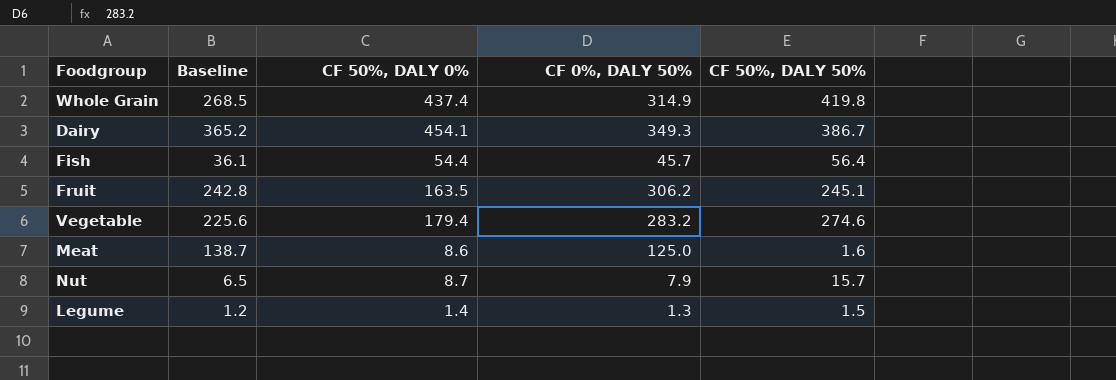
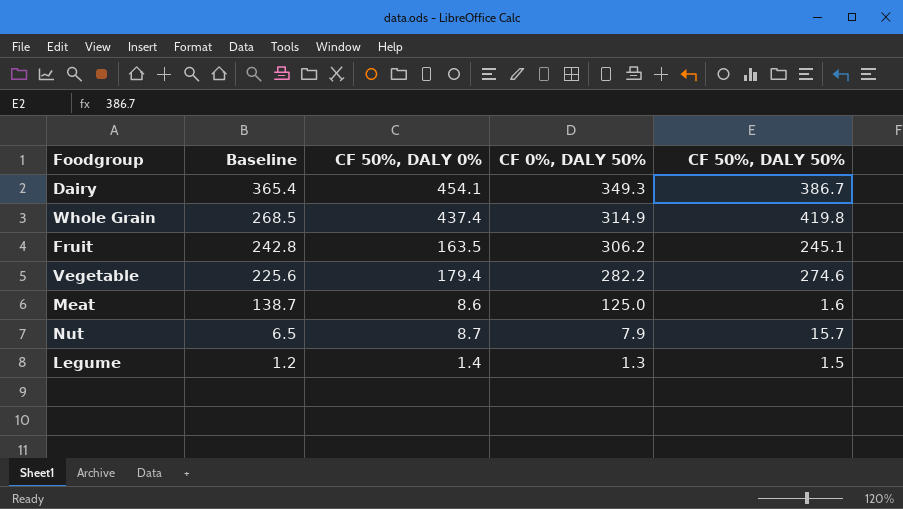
row order: none -> Baseline descending
row Fish: 36.1 | 54.4 | 45.7 | 56.4 -> none
Dairy | Baseline: 365.2 -> 365.4
Vegetable | CF 0%, DALY 50%: 283.2 -> 282.2

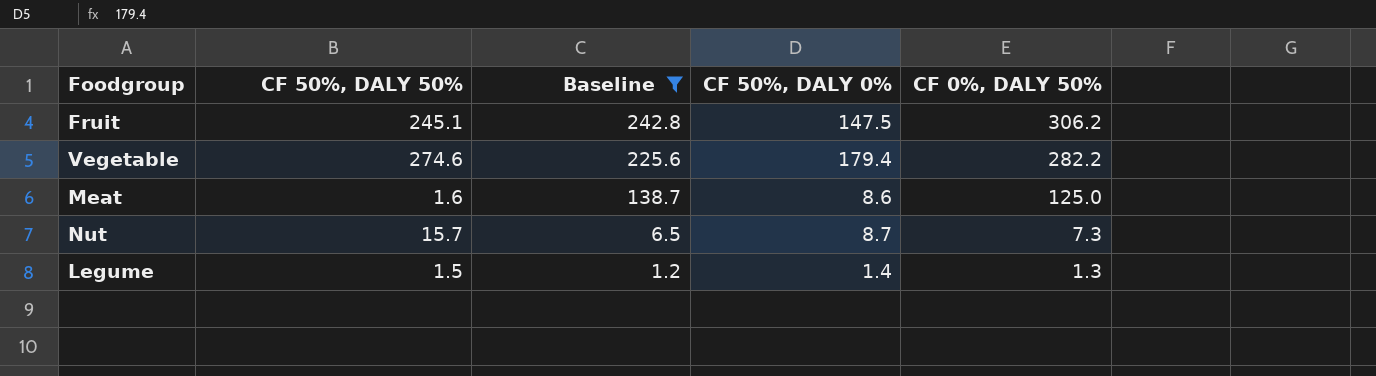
filter: none -> Baseline <= 242.8
column CF 50%, DALY 50% | position: 5 -> 2
Fruit | CF 50%, DALY 0%: 163.5 -> 147.5
Nut | CF 0%, DALY 50%: 7.9 -> 7.3

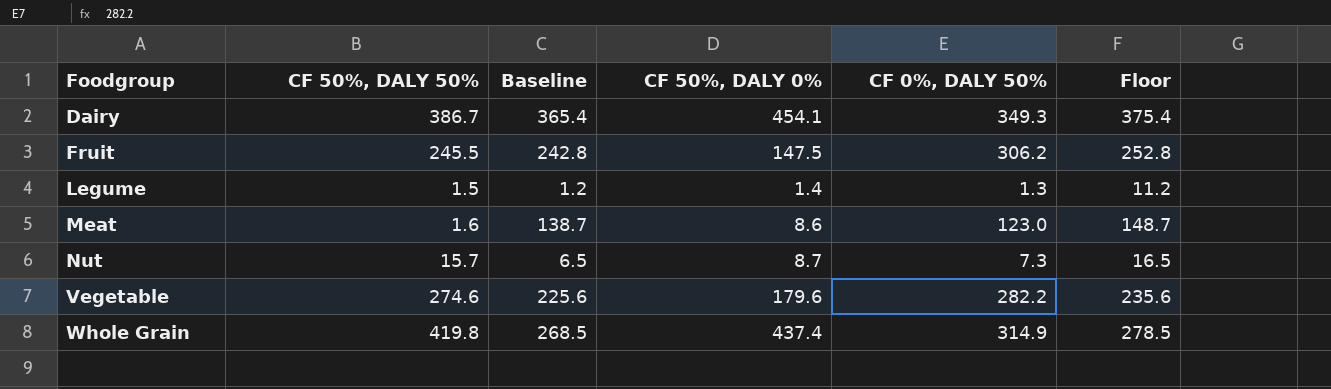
filter: Baseline <= 242.8 -> none
row order: Baseline descending -> Foodgroup ascending
column Floor | formula: none -> [Baseline] + 10
Fruit | CF 50%, DALY 50%: 245.1 -> 245.5
Meat | CF 0%, DALY 50%: 125.0 -> 123.0
Vegetable | CF 50%, DALY 0%: 179.4 -> 179.6

